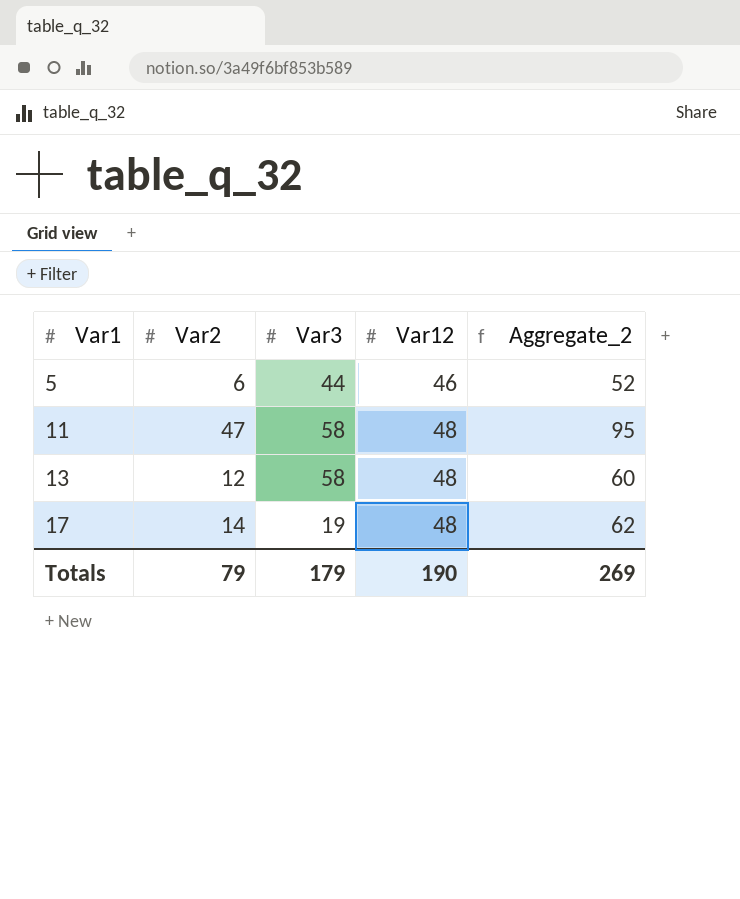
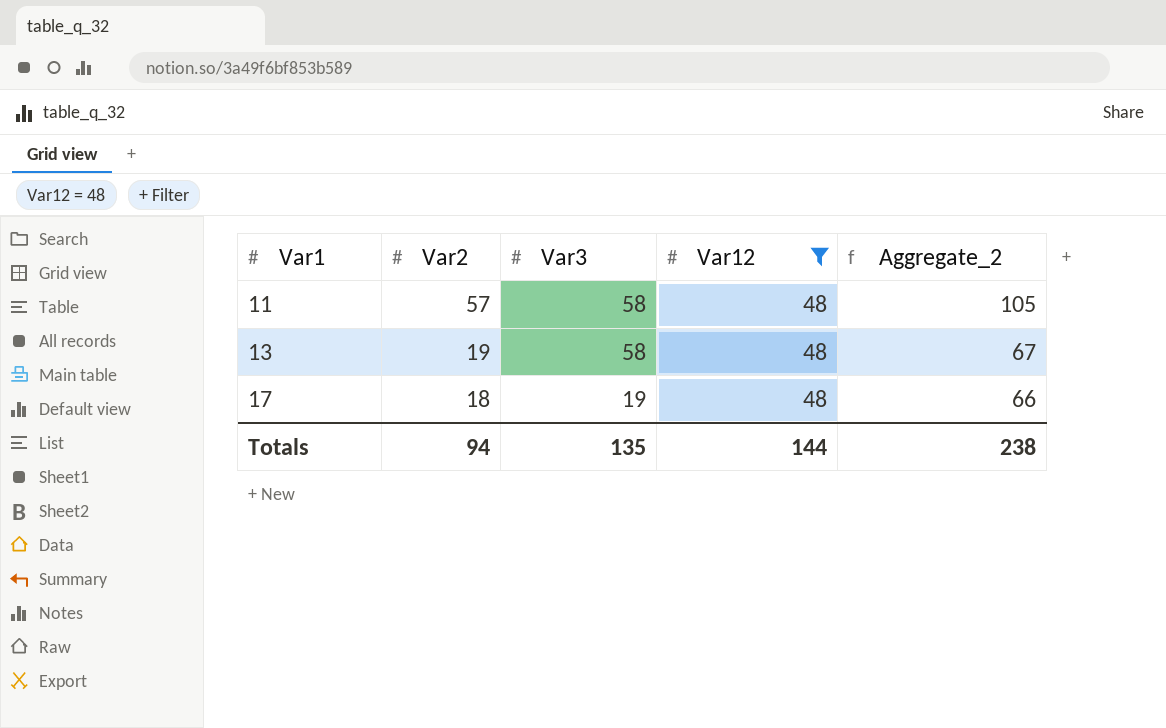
filter: none -> Var12 = 48
11 | Var2: 47 -> 57
11 | Aggregate_2: 95 -> 105
13 | Var2: 12 -> 19
13 | Aggregate_2: 60 -> 67
17 | Var2: 14 -> 18
17 | Aggregate_2: 62 -> 66
Totals | Var2: 79 -> 94
Totals | Var3: 179 -> 135
Totals | Var12: 190 -> 144
Totals | Aggregate_2: 269 -> 238

